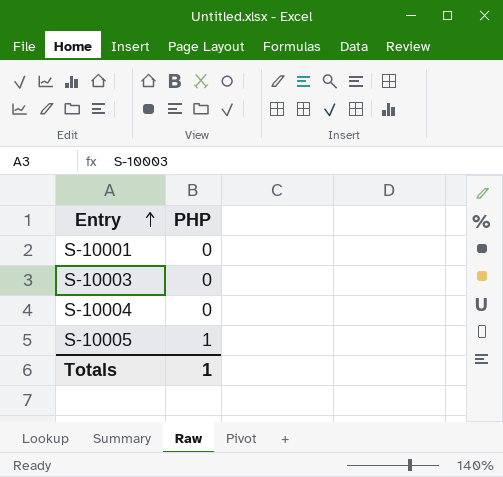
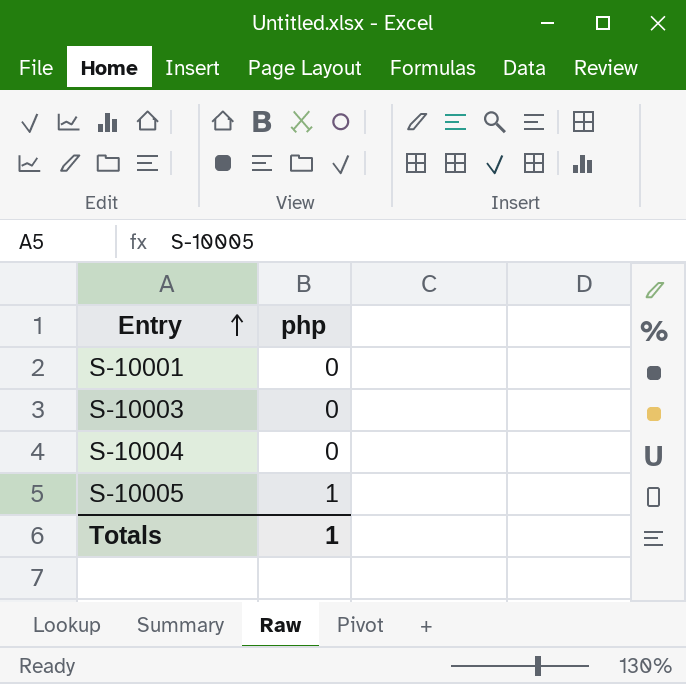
column name: PHP -> php

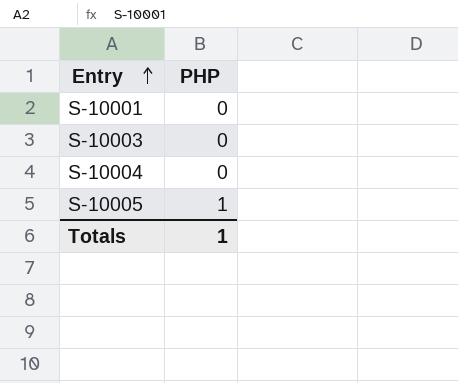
column name: php -> PHP

